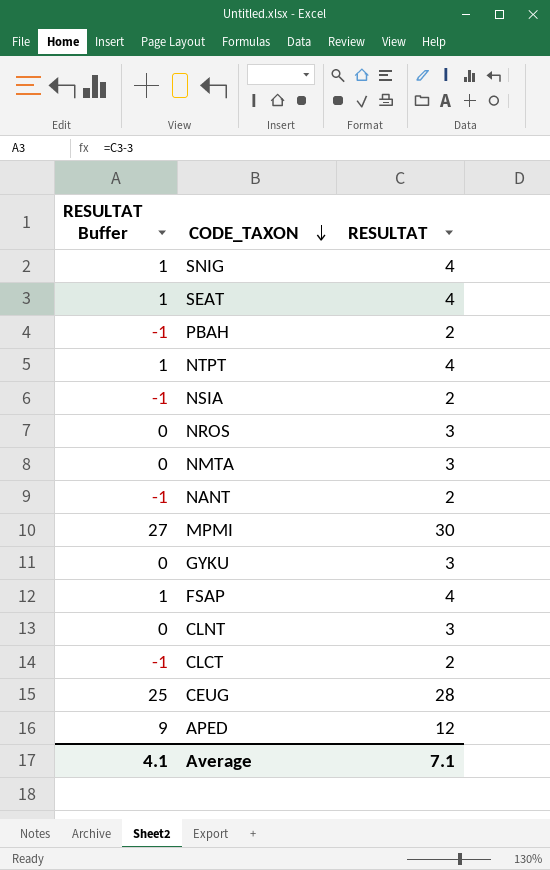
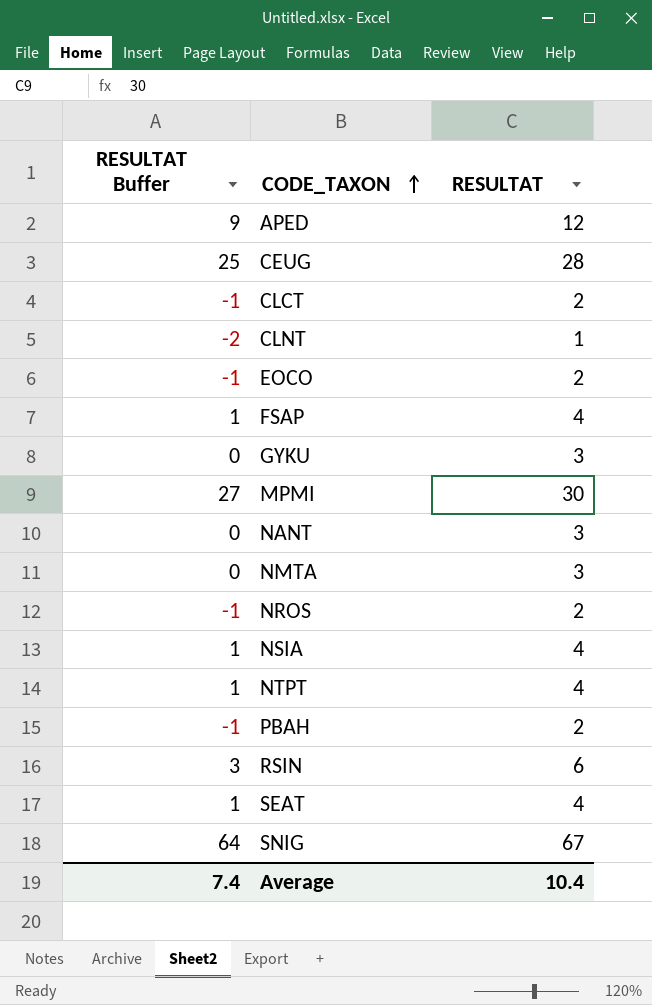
row order: CODE_TAXON descending -> CODE_TAXON ascending
CLNT | RESULTAT Buffer: 0 -> -2
CLNT | RESULTAT: 3 -> 1
row EOCO: none -> -1 | 2
NANT | RESULTAT Buffer: -1 -> 0
NANT | RESULTAT: 2 -> 3
NROS | RESULTAT Buffer: 0 -> -1
NROS | RESULTAT: 3 -> 2
NSIA | RESULTAT Buffer: -1 -> 1
NSIA | RESULTAT: 2 -> 4
row RSIN: none -> 3 | 6
SNIG | RESULTAT Buffer: 1 -> 64
SNIG | RESULTAT: 4 -> 67
Average | RESULTAT Buffer: 4.1 -> 7.4
Average | RESULTAT: 7.1 -> 10.4

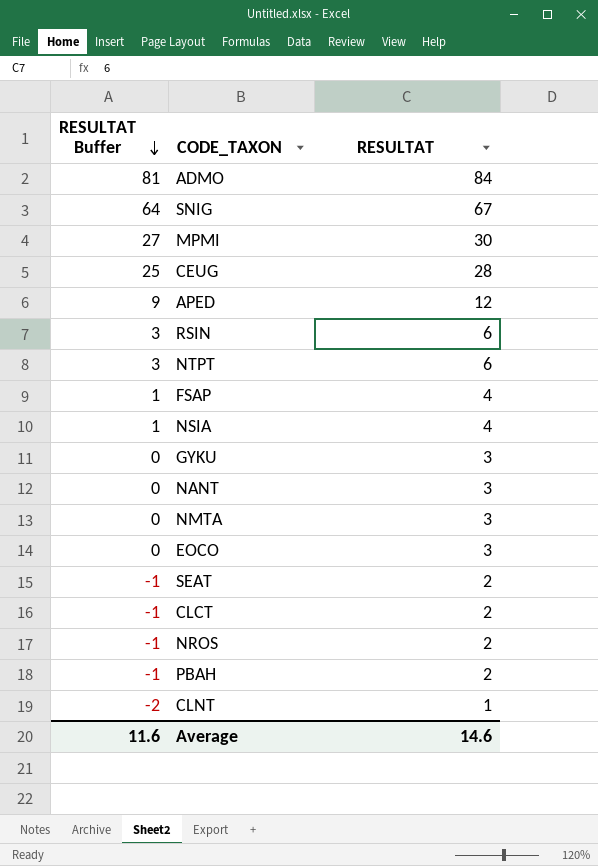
row order: CODE_TAXON ascending -> RESULTAT Buffer descending
row ADMO: none -> 81 | 84
NTPT | RESULTAT Buffer: 1 -> 3
NTPT | RESULTAT: 4 -> 6
EOCO | RESULTAT Buffer: -1 -> 0
EOCO | RESULTAT: 2 -> 3
SEAT | RESULTAT Buffer: 1 -> -1
SEAT | RESULTAT: 4 -> 2
Average | RESULTAT Buffer: 7.4 -> 11.6
Average | RESULTAT: 10.4 -> 14.6

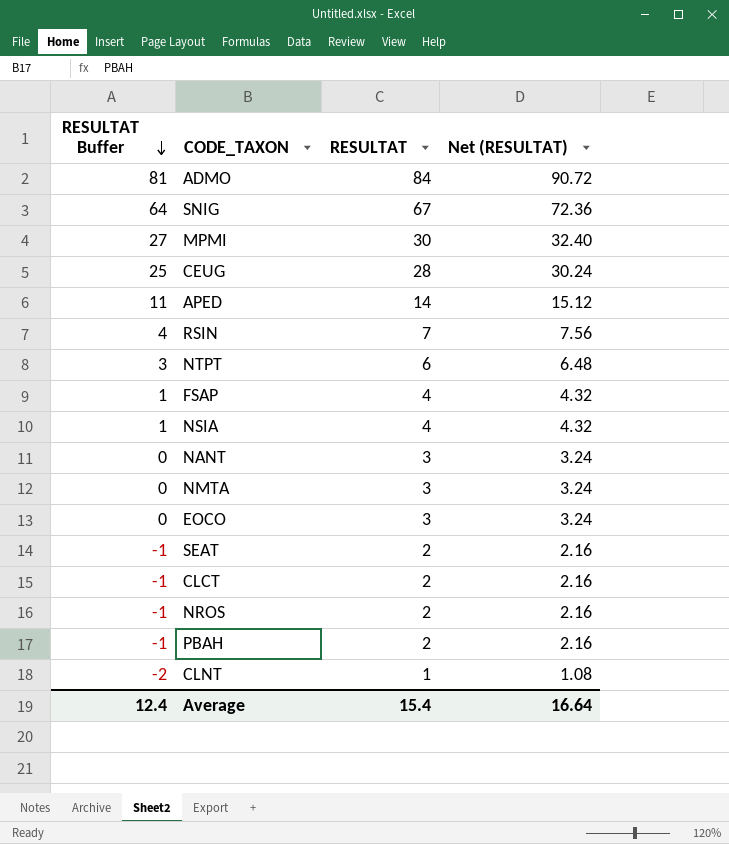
column Net (RESULTAT) | formula: none -> [RESULTAT] * 1.08
row GYKU: 0 | 3 -> none
APED | RESULTAT Buffer: 9 -> 11
APED | RESULTAT: 12 -> 14
RSIN | RESULTAT Buffer: 3 -> 4
RSIN | RESULTAT: 6 -> 7
Average | RESULTAT Buffer: 11.6 -> 12.4
Average | RESULTAT: 14.6 -> 15.4

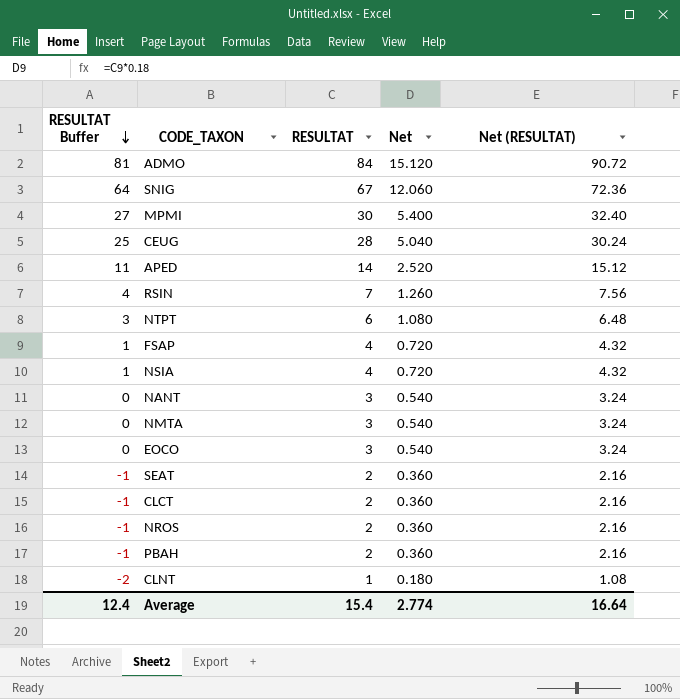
column Net | formula: none -> [RESULTAT] * 0.18

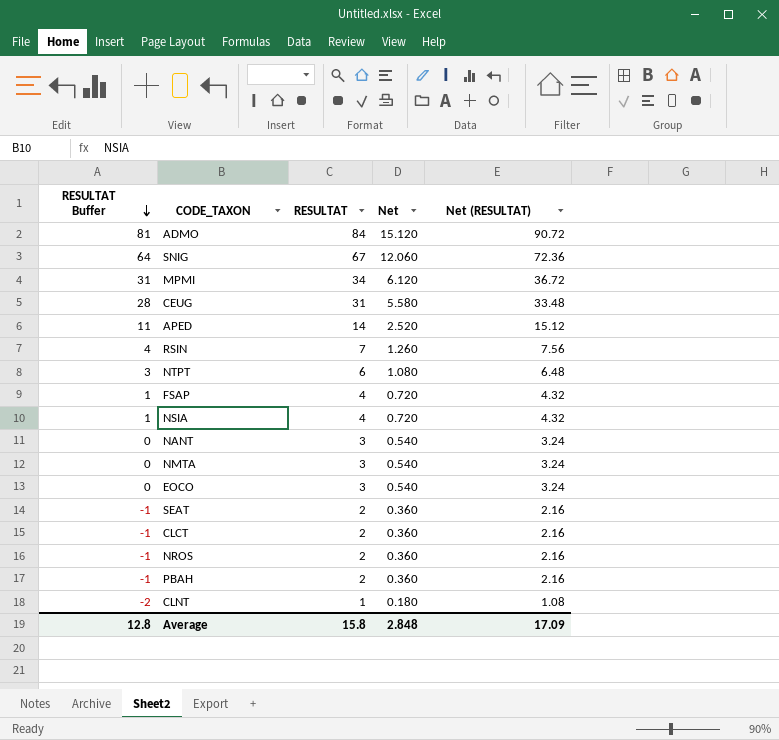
MPMI | RESULTAT Buffer: 27 -> 31
MPMI | RESULTAT: 30 -> 34
MPMI | Net: 5.400 -> 6.120
MPMI | Net (RESULTAT): 32.40 -> 36.72
CEUG | RESULTAT Buffer: 25 -> 28
CEUG | RESULTAT: 28 -> 31
CEUG | Net: 5.040 -> 5.580
CEUG | Net (RESULTAT): 30.24 -> 33.48
Average | RESULTAT Buffer: 12.4 -> 12.8
Average | RESULTAT: 15.4 -> 15.8
Average | Net: 2.774 -> 2.848
Average | Net (RESULTAT): 16.64 -> 17.09

